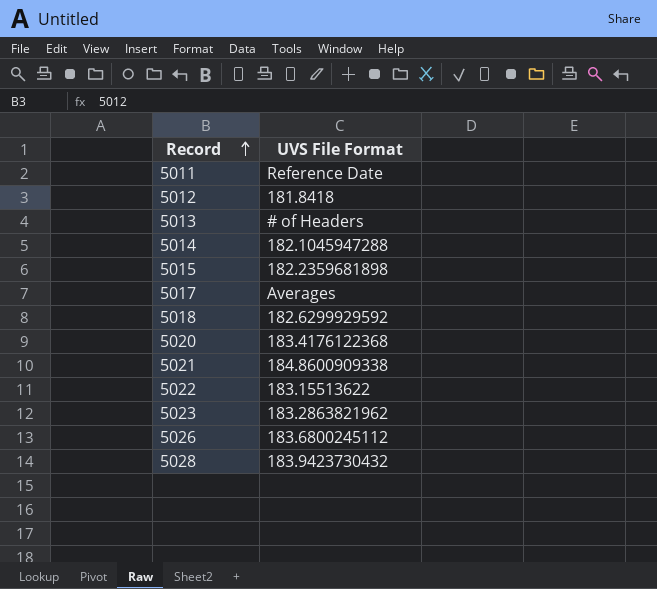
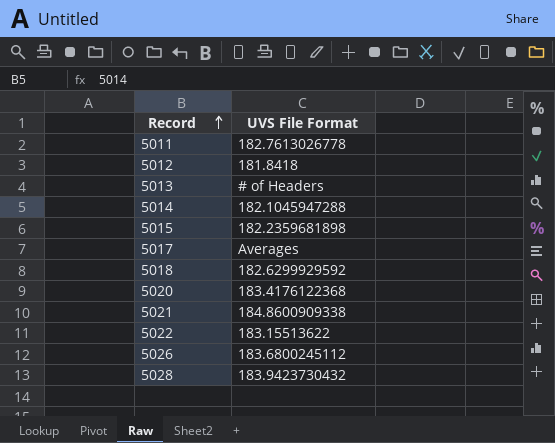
row 5023: 183.2863821962 -> none
5011 | UVS File Format: Reference Date -> 182.7613026778

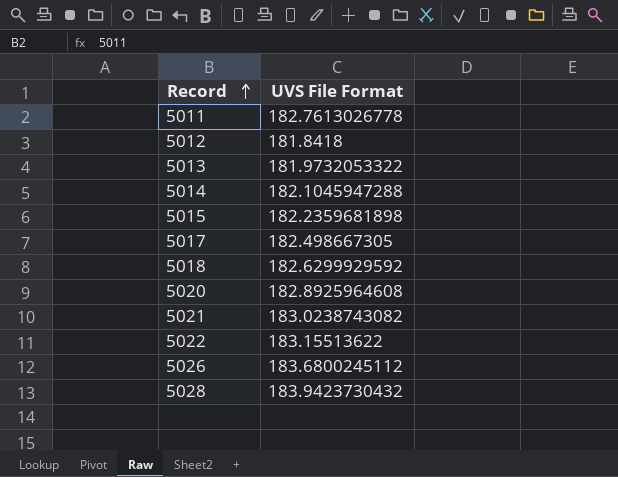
5013 | UVS File Format: # of Headers -> 181.9732053322
5017 | UVS File Format: Averages -> 182.498667305
5020 | UVS File Format: 183.4176122368 -> 182.8925964608
5021 | UVS File Format: 184.8600909338 -> 183.0238743082

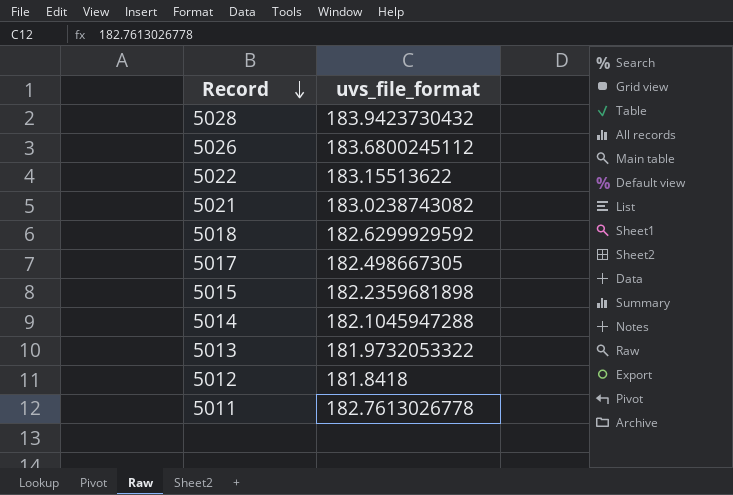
row order: Record ascending -> Record descending
column name: UVS File Format -> uvs_file_format
row 5020: 182.8925964608 -> none

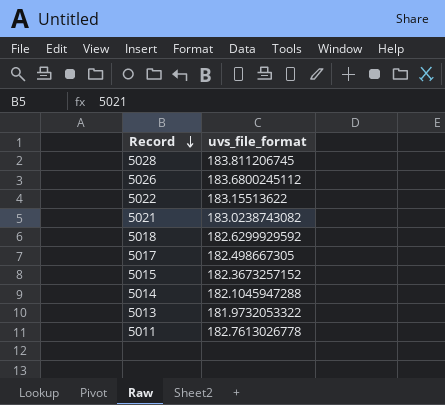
row 5012: 181.8418 -> none
5028 | uvs_file_format: 183.9423730432 -> 183.811206745
5015 | uvs_file_format: 182.2359681898 -> 182.3673257152

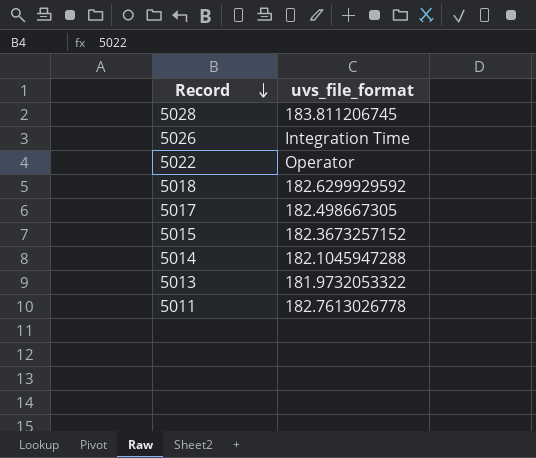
row 5021: 183.0238743082 -> none
5026 | uvs_file_format: 183.6800245112 -> Integration Time
5022 | uvs_file_format: 183.15513622 -> Operator

